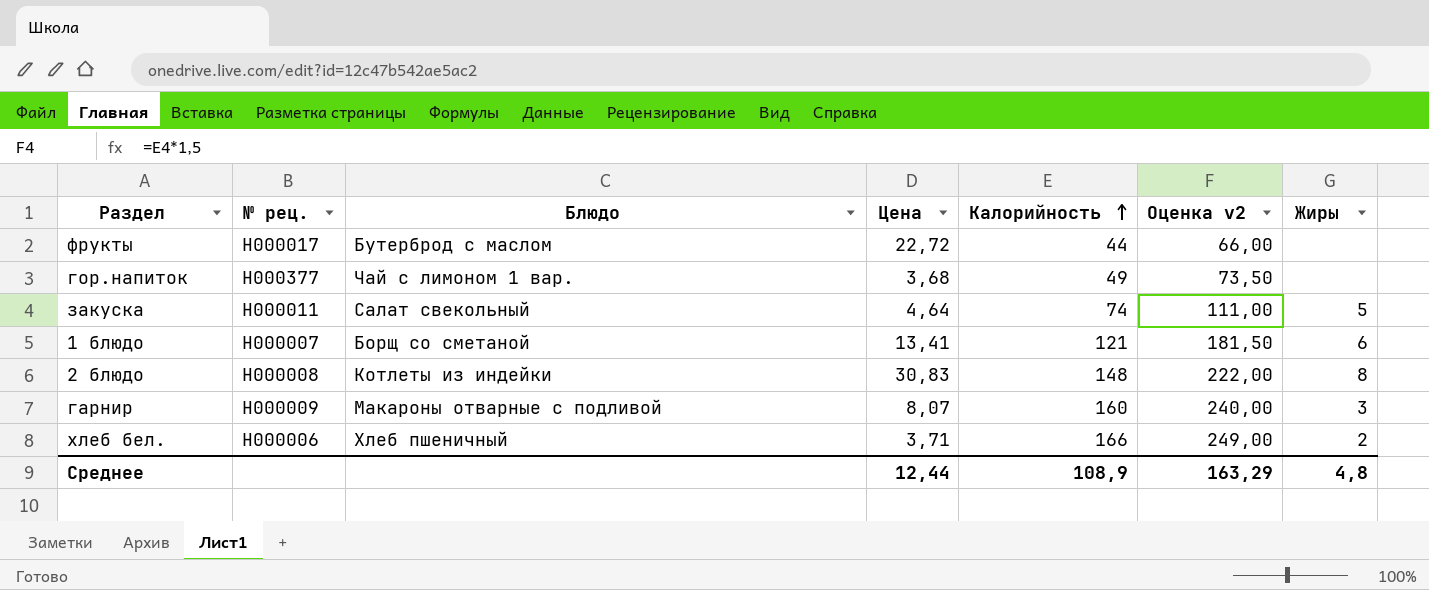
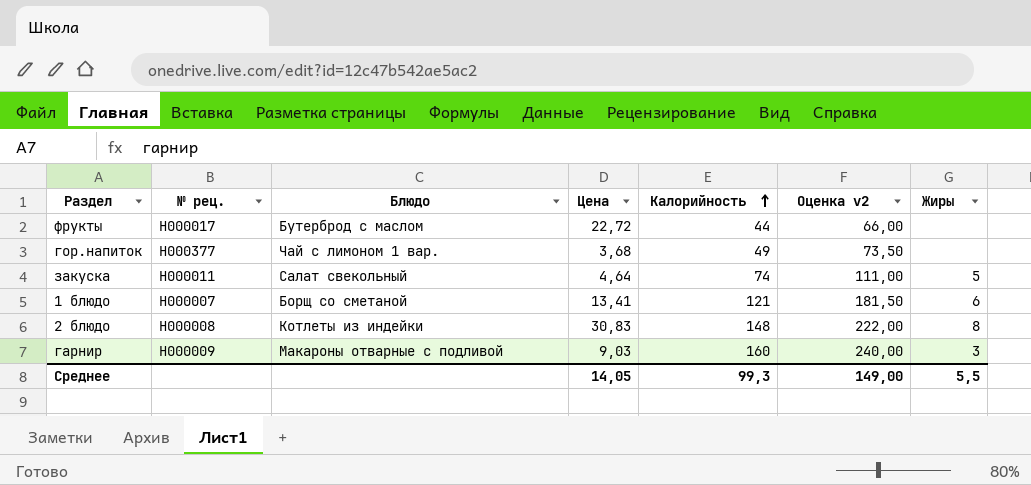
row хлеб бел.: Н000006 | Хлеб пшеничный | 3,71 | 166 | 249,00 | 2 -> none
гарнир | Цена: 8,07 -> 9,03
Среднее | Цена: 12,44 -> 14,05
Среднее | Калорийность: 108,9 -> 99,3
Среднее | Оценка v2: 163,29 -> 149,00
Среднее | Жиры: 4,8 -> 5,5

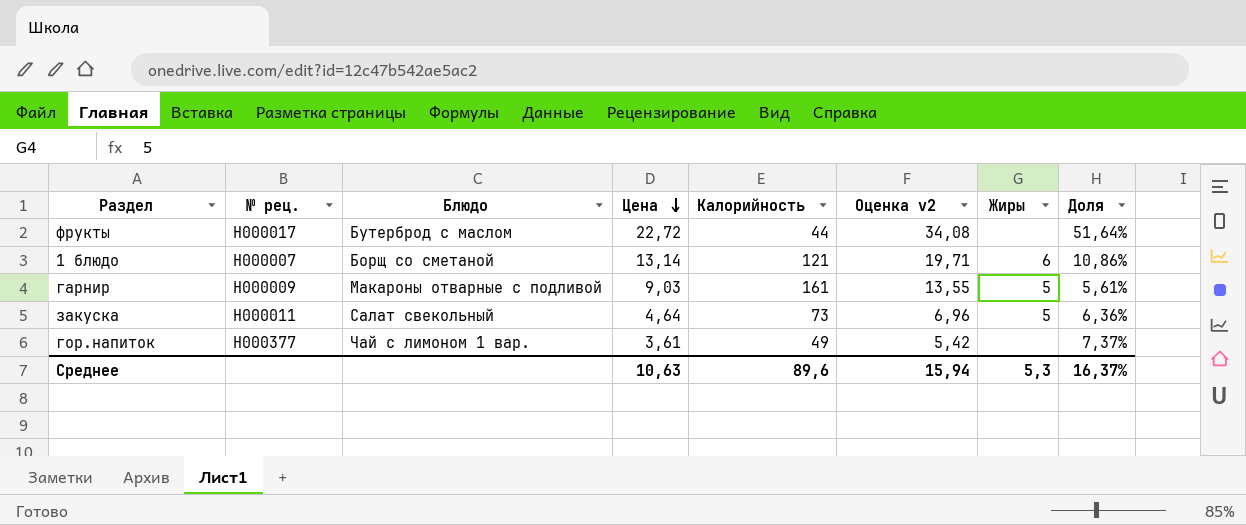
row order: Калорийность ascending -> Цена descending
column Оценка v2 | formula: [Калорийность] * 1,5 -> [Цена] * 1,5
column Доля | formula: none -> [Цена] / [Калорийность]
row 2 блюдо: Н000008 | Котлеты из индейки | 30,83 | 148 | 222,00 | 8 -> none
1 блюдо | Цена: 13,41 -> 13,14
гарнир | Калорийность: 160 -> 161
гарнир | Жиры: 3 -> 5
закуска | Калорийность: 74 -> 73
гор.напиток | Цена: 3,68 -> 3,61
Среднее | Цена: 14,05 -> 10,63
Среднее | Калорийность: 99,3 -> 89,6
Среднее | Оценка v2: 149,00 -> 15,94
Среднее | Жиры: 5,5 -> 5,3

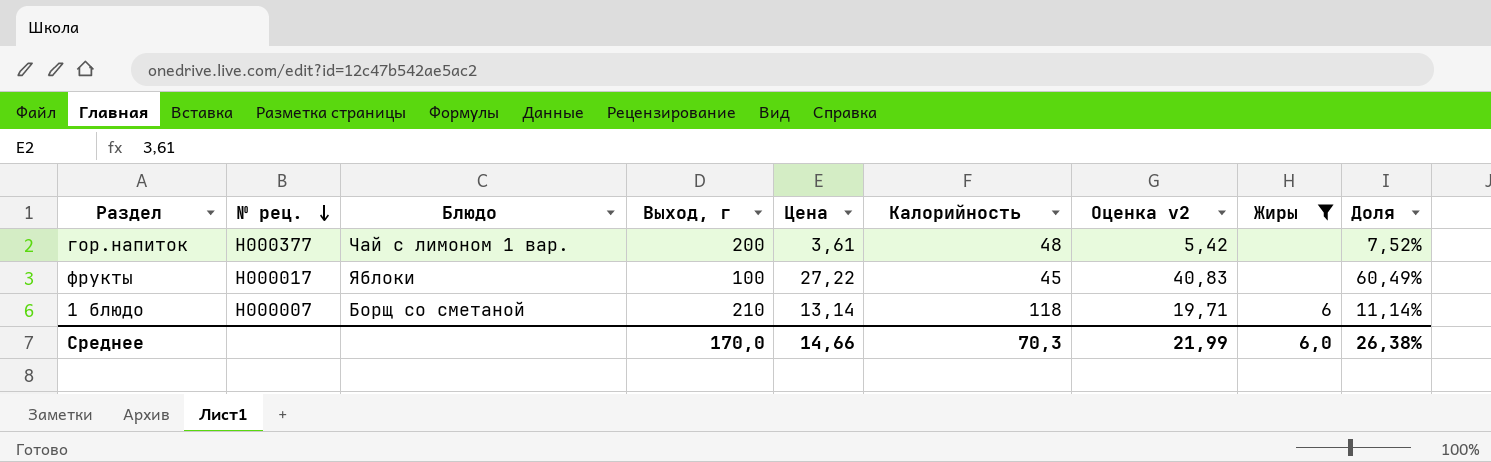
filter: none -> Жиры != 5
row order: Цена descending -> № рец. descending
column Выход, г | position: none -> 4
гор.напиток | Калорийность: 49 -> 48
гор.напиток | Доля: 7,37% -> 7,52%
фрукты | Блюдо: Бутерброд с маслом -> Яблоки
фрукты | Цена: 22,72 -> 27,22
фрукты | Калорийность: 44 -> 45
фрукты | Оценка v2: 34,08 -> 40,83
фрукты | Доля: 51,64% -> 60,49%
1 блюдо | Калорийность: 121 -> 118
1 блюдо | Доля: 10,86% -> 11,14%
Среднее | Цена: 10,63 -> 14,66
Среднее | Калорийность: 89,6 -> 70,3
Среднее | Оценка v2: 15,94 -> 21,99
Среднее | Жиры: 5,3 -> 6,0
Среднее | Доля: 16,37% -> 26,38%

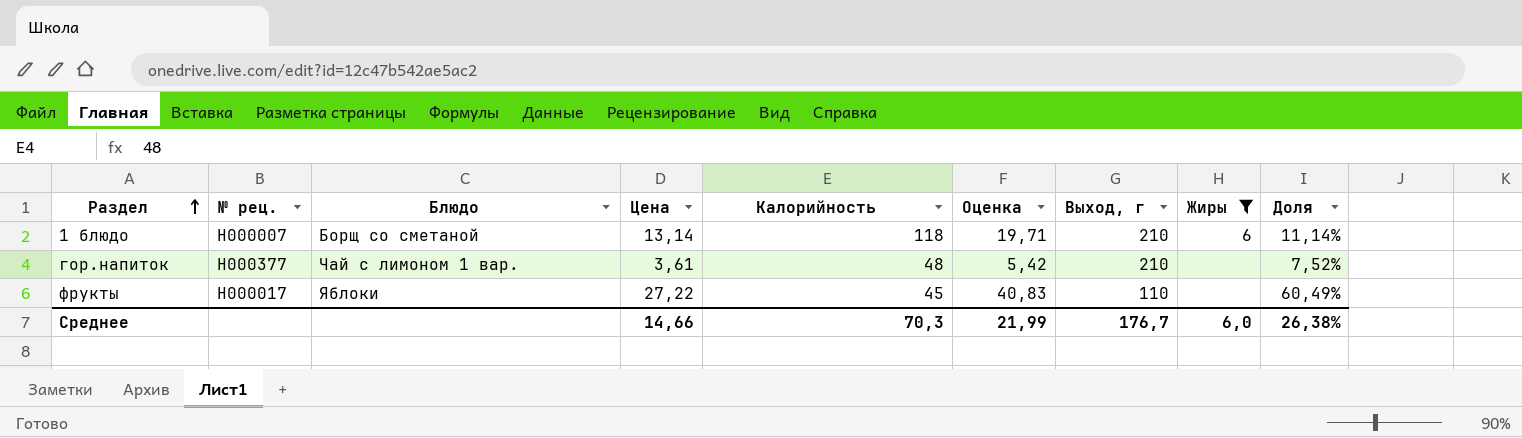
row order: № рец. descending -> Раздел ascending
column name: Оценка v2 -> Оценка
column Выход, г | position: 4 -> 7
гор.напиток | Выход, г: 200 -> 210
фрукты | Выход, г: 100 -> 110
Среднее | Выход, г: 170,0 -> 176,7

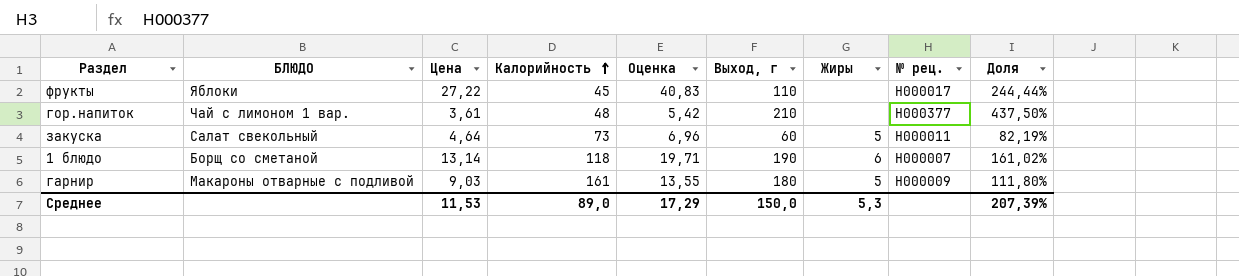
filter: Жиры != 5 -> none
row order: Раздел ascending -> Калорийность ascending
column name: Блюдо -> БЛЮДО
column № рец. | position: 2 -> 8
column Доля | formula: [Цена] / [Калорийность] -> [Выход, г] / [Калорийность]
1 блюдо | Выход, г: 210 -> 190
Среднее | Цена: 14,66 -> 11,53
Среднее | Калорийность: 70,3 -> 89,0
Среднее | Оценка: 21,99 -> 17,29
Среднее | Выход, г: 176,7 -> 150,0
Среднее | Жиры: 6,0 -> 5,3
Среднее | Доля: 26,38% -> 207,39%

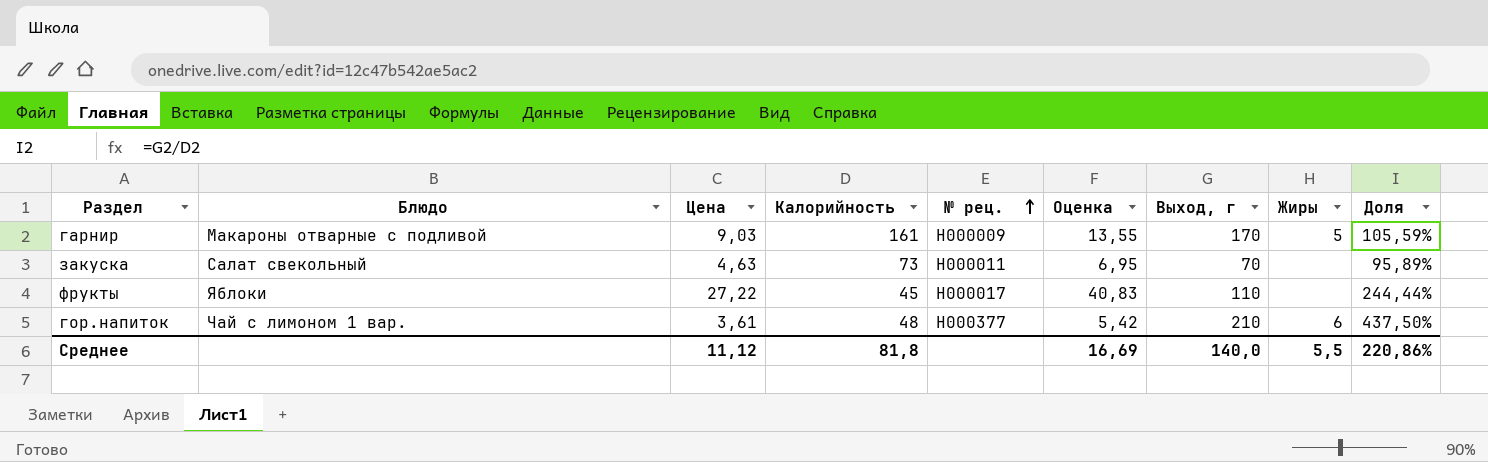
row order: Калорийность ascending -> № рец. ascending
column name: БЛЮДО -> Блюдо
column № рец. | position: 8 -> 5
row 1 блюдо: Борщ со сметаной | 13,14 | 118 | 19,71 | 190 | 6 | Н000007 | 161,02% -> none
гарнир | Выход, г: 180 -> 170
гарнир | Доля: 111,80% -> 105,59%
закуска | Цена: 4,64 -> 4,63
закуска | Оценка: 6,96 -> 6,95
закуска | Выход, г: 60 -> 70
закуска | Жиры: 5 -> none
закуска | Доля: 82,19% -> 95,89%
гор.напиток | Жиры: none -> 6
Среднее | Цена: 11,53 -> 11,12
Среднее | Калорийность: 89,0 -> 81,8
Среднее | Оценка: 17,29 -> 16,69
Среднее | Выход, г: 150,0 -> 140,0
Среднее | Жиры: 5,3 -> 5,5
Среднее | Доля: 207,39% -> 220,86%

